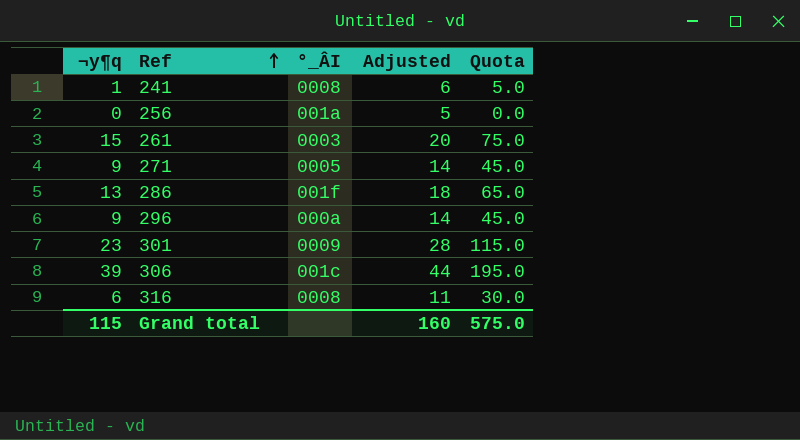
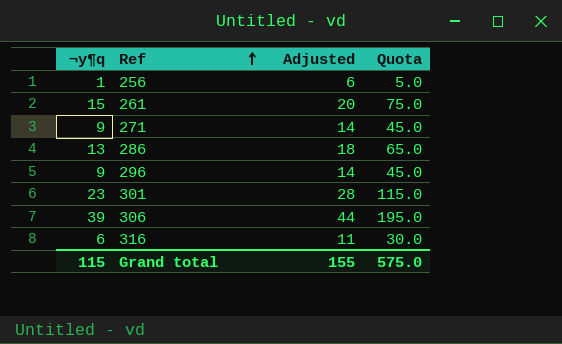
column °_ÂI | position: 3 -> none
row 241: 1 | 0008 | 6 | 5.0 -> none
256 | ¬y¶q: 0 -> 1
256 | Adjusted: 5 -> 6
256 | Quota: 0.0 -> 5.0
Grand total | Adjusted: 160 -> 155

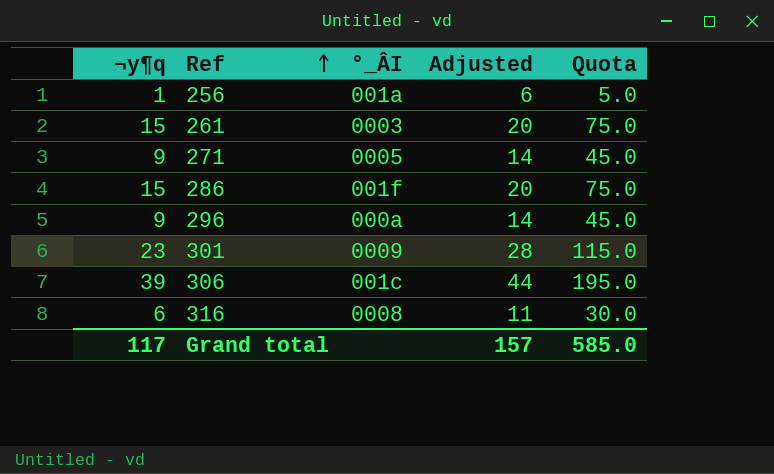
column °_ÂI | position: none -> 3
286 | ¬y¶q: 13 -> 15
286 | Adjusted: 18 -> 20
286 | Quota: 65.0 -> 75.0
Grand total | ¬y¶q: 115 -> 117
Grand total | Adjusted: 155 -> 157
Grand total | Quota: 575.0 -> 585.0

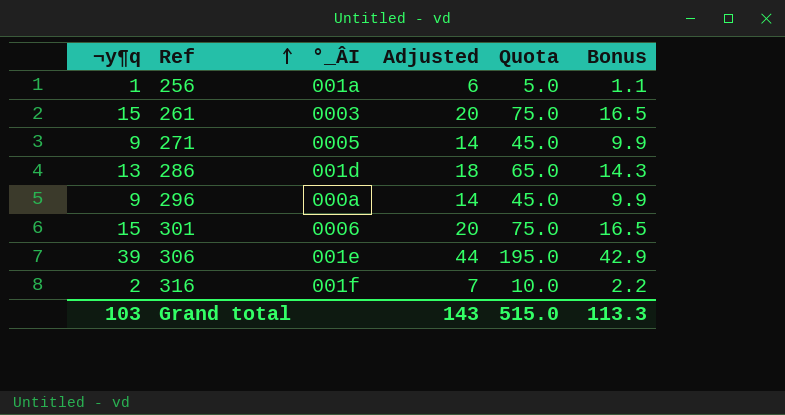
column Bonus | formula: none -> [¬y¶q] * 1.1
286 | ¬y¶q: 15 -> 13
286 | °_ÂI: 001f -> 001d
286 | Adjusted: 20 -> 18
286 | Quota: 75.0 -> 65.0
301 | ¬y¶q: 23 -> 15
301 | °_ÂI: 0009 -> 0006
301 | Adjusted: 28 -> 20
301 | Quota: 115.0 -> 75.0
306 | °_ÂI: 001c -> 001e
316 | ¬y¶q: 6 -> 2
316 | °_ÂI: 0008 -> 001f
316 | Adjusted: 11 -> 7
316 | Quota: 30.0 -> 10.0
Grand total | ¬y¶q: 117 -> 103
Grand total | Adjusted: 157 -> 143
Grand total | Quota: 585.0 -> 515.0

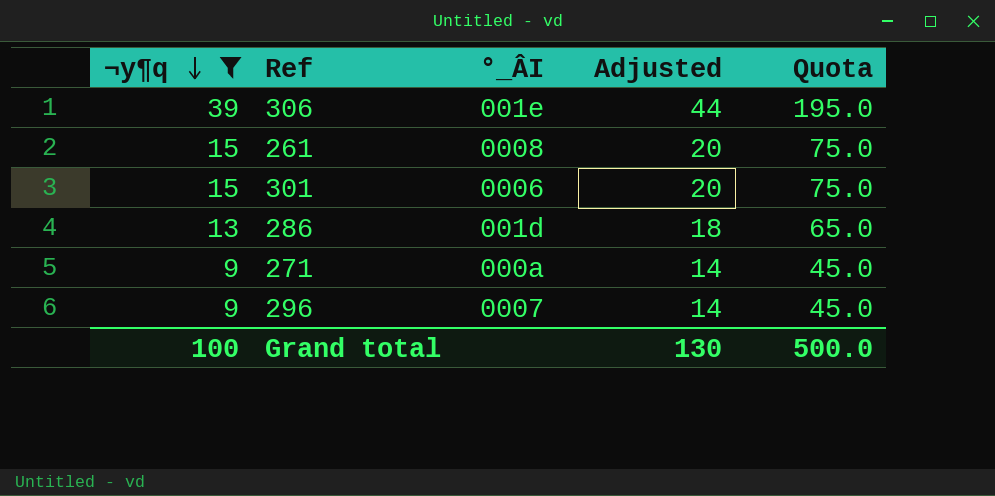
filter: none -> ¬y¶q >= 9
row order: Ref ascending -> ¬y¶q descending
column Bonus | formula: [¬y¶q] * 1.1 -> none
261 | °_ÂI: 0003 -> 0008
271 | °_ÂI: 0005 -> 000a
296 | °_ÂI: 000a -> 0007
Grand total | ¬y¶q: 103 -> 100
Grand total | Adjusted: 143 -> 130
Grand total | Quota: 515.0 -> 500.0

